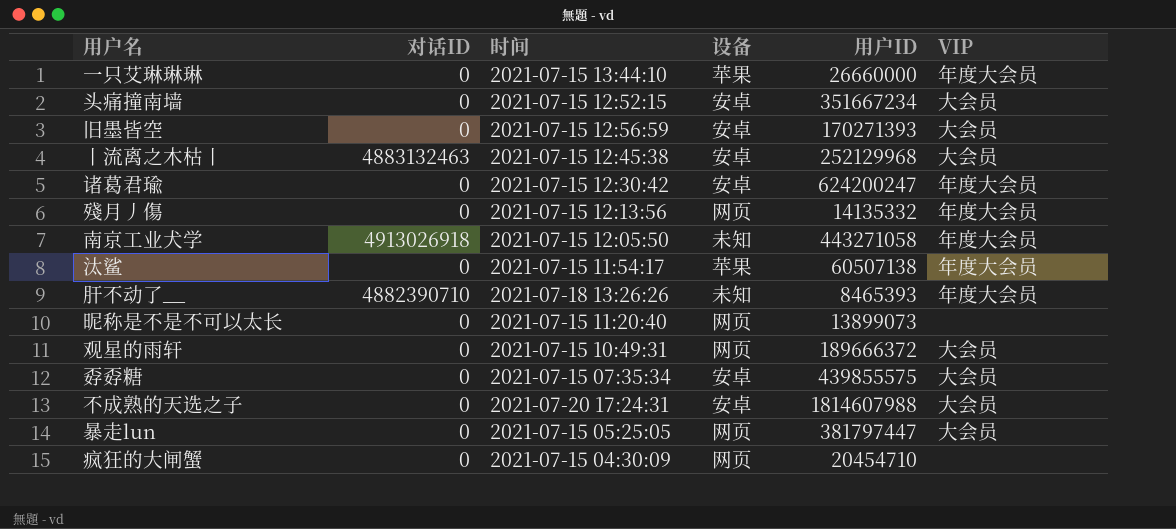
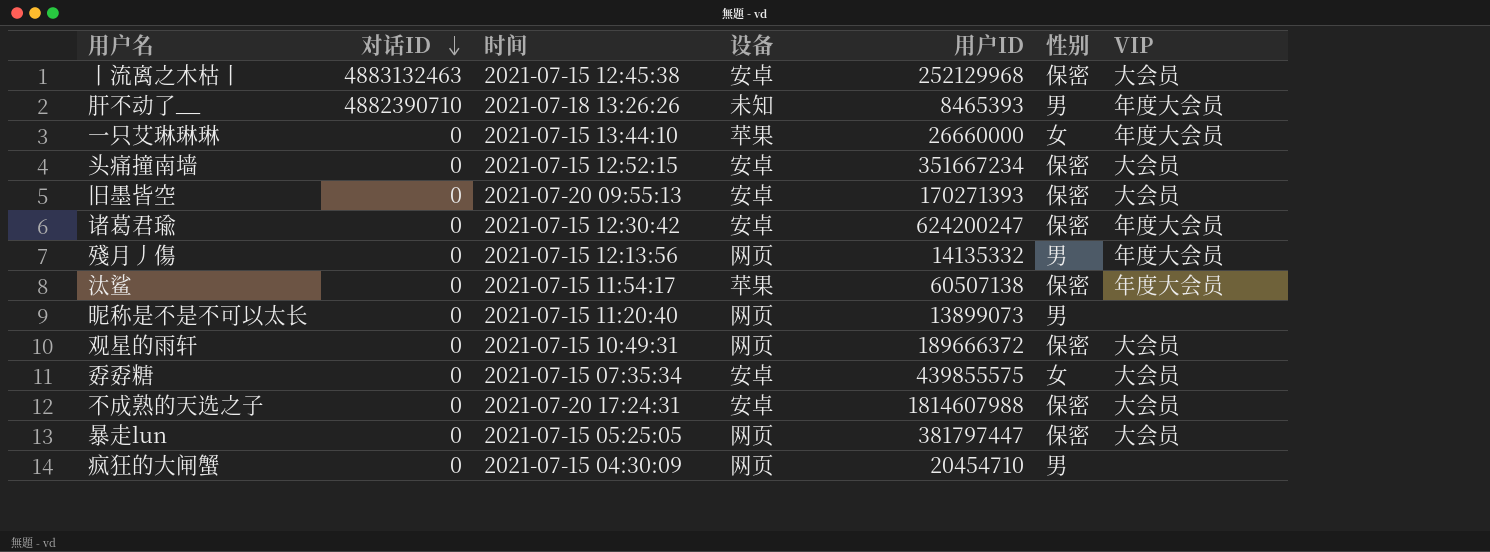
row order: none -> 对话ID descending
column 性别 | position: none -> 6
row 南京工业犬学: 4913026918 | 2021-07-15 12:05:50 | 未知 | 443271058 | 年度大会员 -> none
旧墨皆空 | 时间: 2021-07-15 12:56:59 -> 2021-07-20 09:55:13

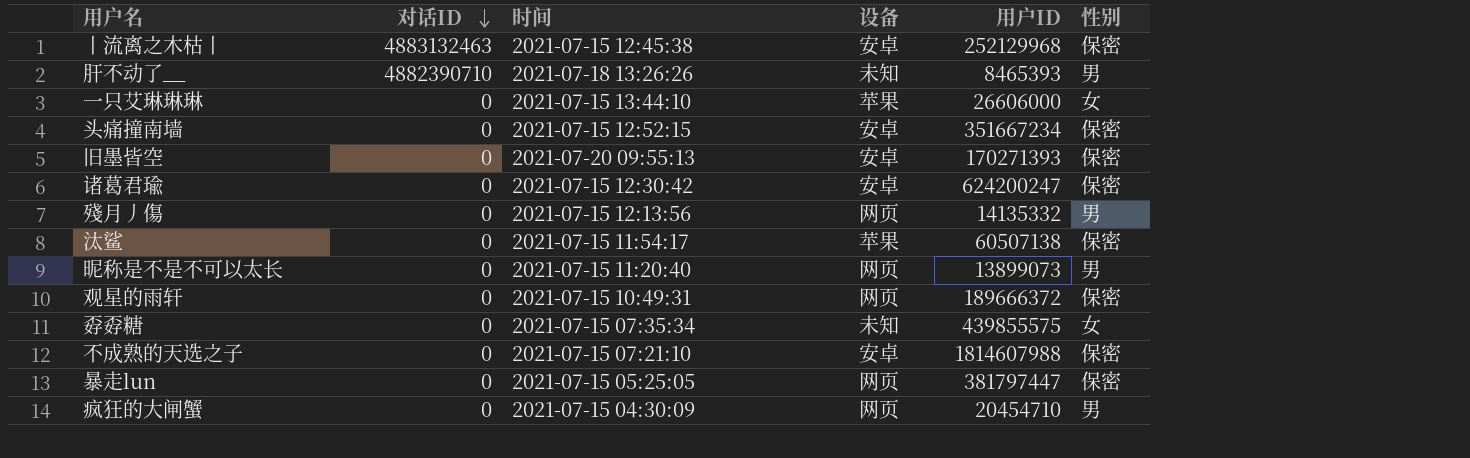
column VIP | position: 7 -> none
一只艾琳琳琳 | 用户ID: 26660000 -> 26606000
孬孬糖 | 设备: 安卓 -> 未知
不成熟的天选之子 | 时间: 2021-07-20 17:24:31 -> 2021-07-15 07:21:10

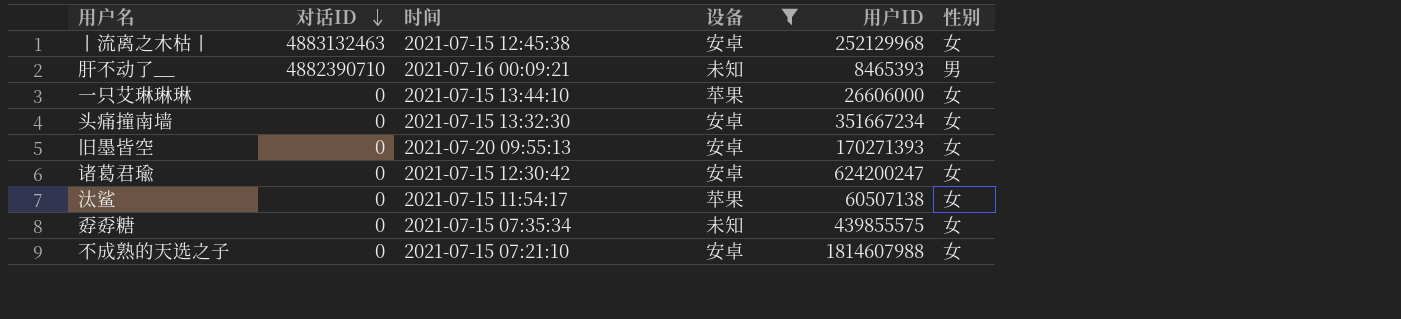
filter: none -> 设备 != 网页
丨流离之木枯丨 | 性别: 保密 -> 女
肝不动了__ | 时间: 2021-07-18 13:26:26 -> 2021-07-16 00:09:21
头痛撞南墙 | 时间: 2021-07-15 12:52:15 -> 2021-07-15 13:32:30
头痛撞南墙 | 性别: 保密 -> 女
旧墨皆空 | 性别: 保密 -> 女
诸葛君瑜 | 性别: 保密 -> 女
汰鲨 | 性别: 保密 -> 女
不成熟的天选之子 | 性别: 保密 -> 女

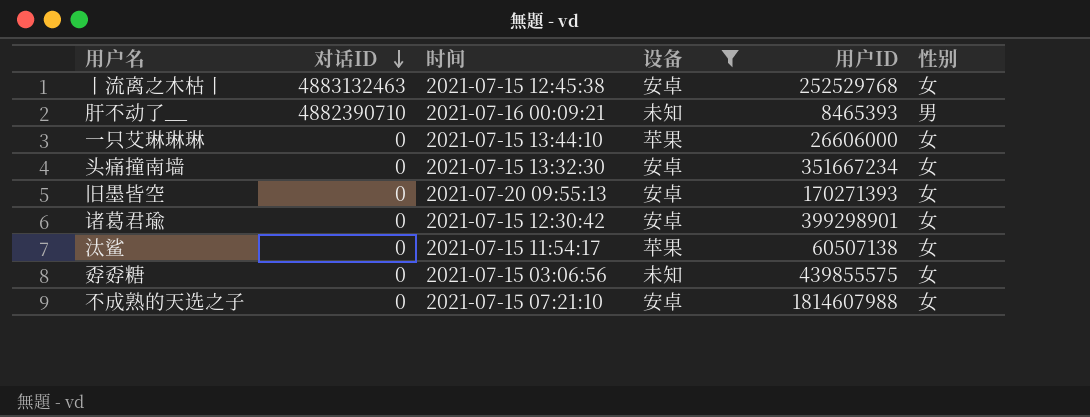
丨流离之木枯丨 | 用户ID: 252129968 -> 252529768
诸葛君瑜 | 用户ID: 624200247 -> 399298901
孬孬糖 | 时间: 2021-07-15 07:35:34 -> 2021-07-15 03:06:56

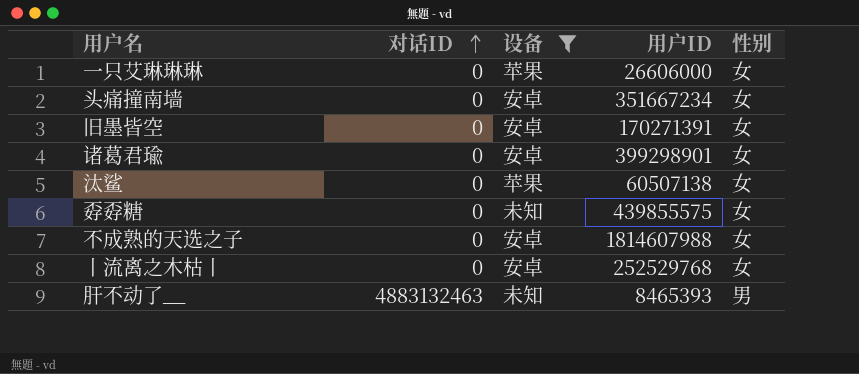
row order: 对话ID descending -> 对话ID ascending
column 时间 | position: 3 -> none
旧墨皆空 | 用户ID: 170271393 -> 170271391
丨流离之木枯丨 | 对话ID: 4883132463 -> 0
肝不动了__ | 对话ID: 4882390710 -> 4883132463

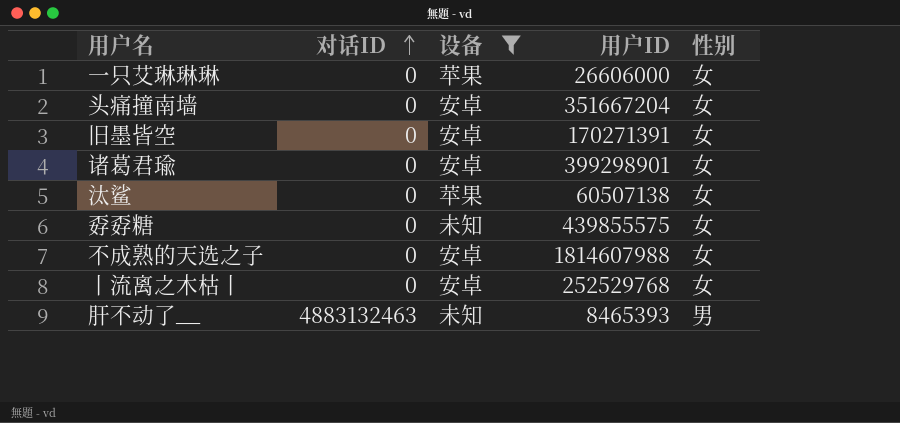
头痛撞南墙 | 用户ID: 351667234 -> 351667204

